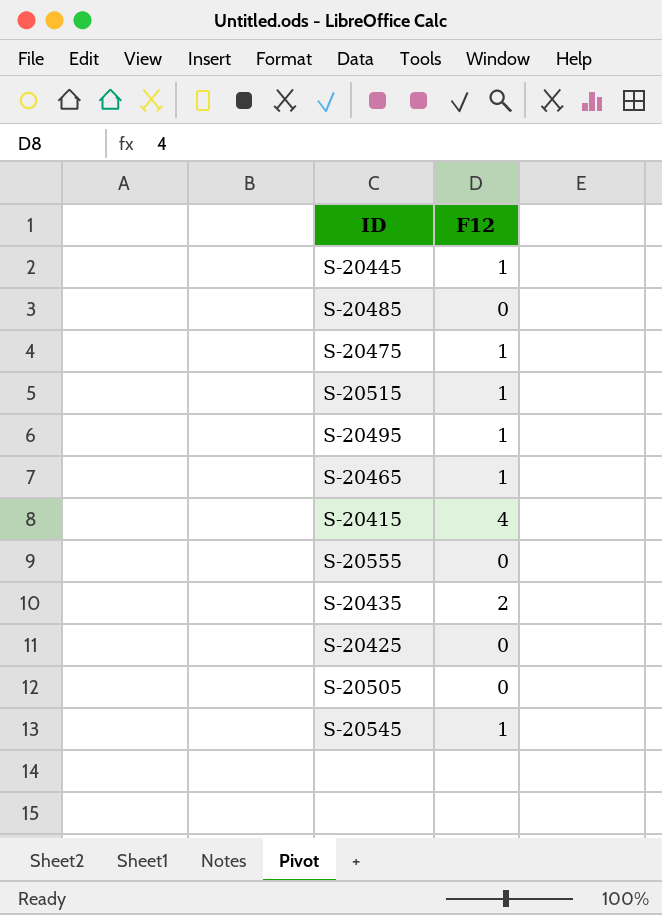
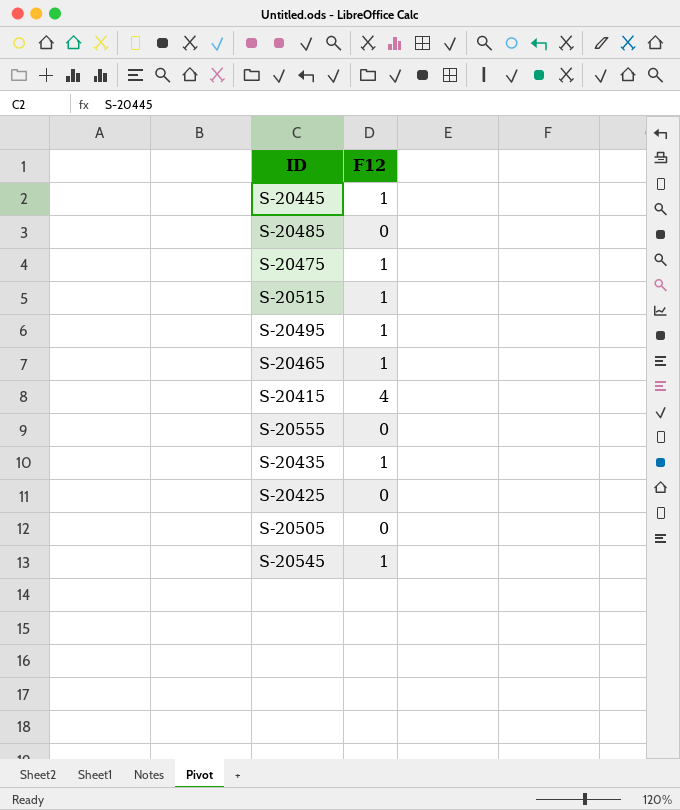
S-20435 | F12: 2 -> 1

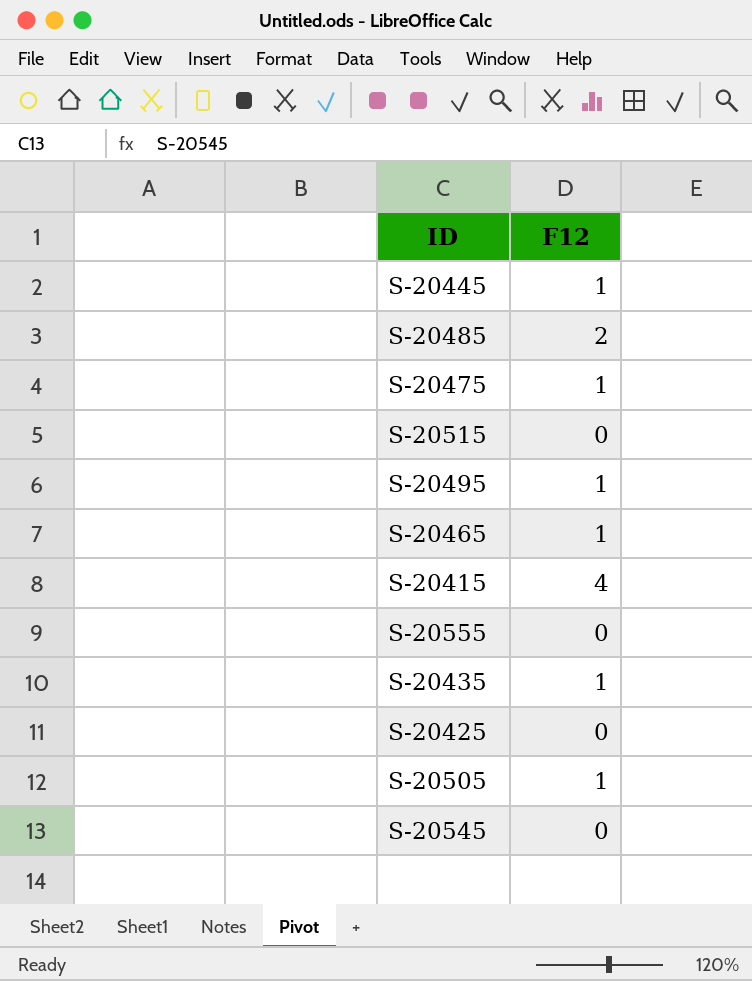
S-20485 | F12: 0 -> 2
S-20515 | F12: 1 -> 0
S-20505 | F12: 0 -> 1
S-20545 | F12: 1 -> 0

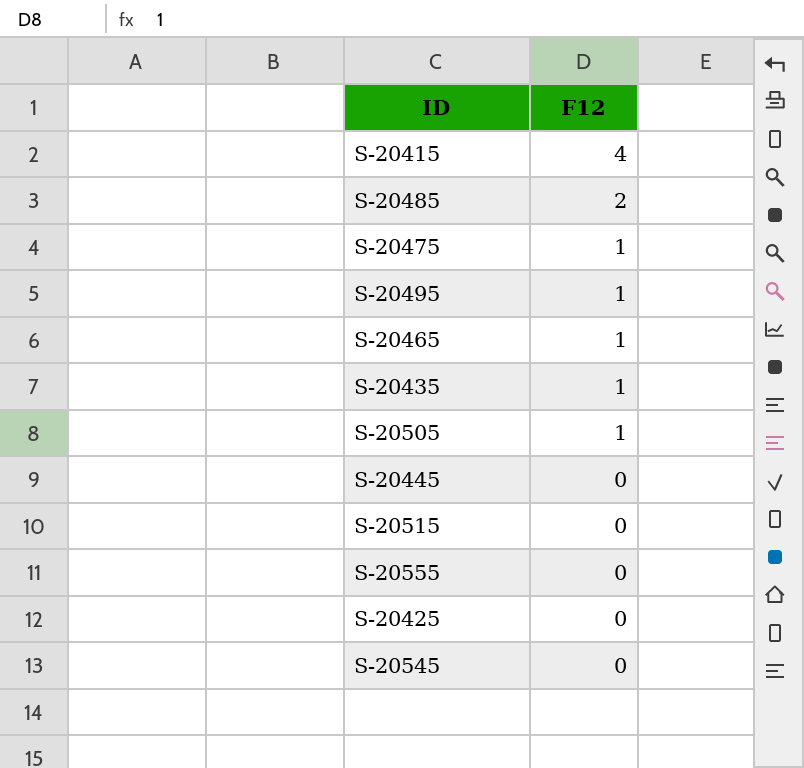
row order: none -> F12 descending
S-20445 | F12: 1 -> 0

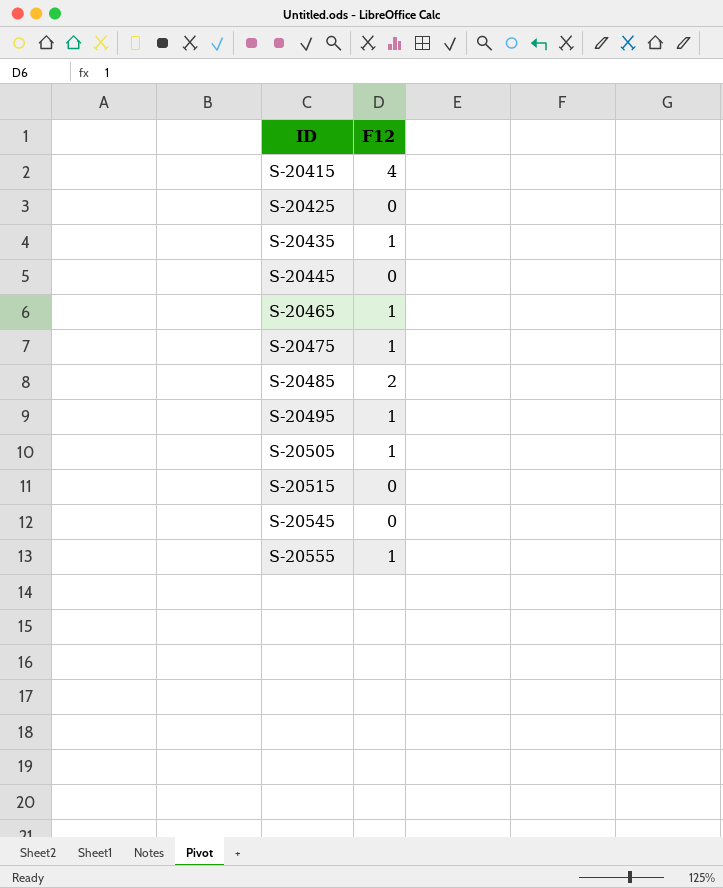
row order: F12 descending -> ID ascending
S-20555 | F12: 0 -> 1

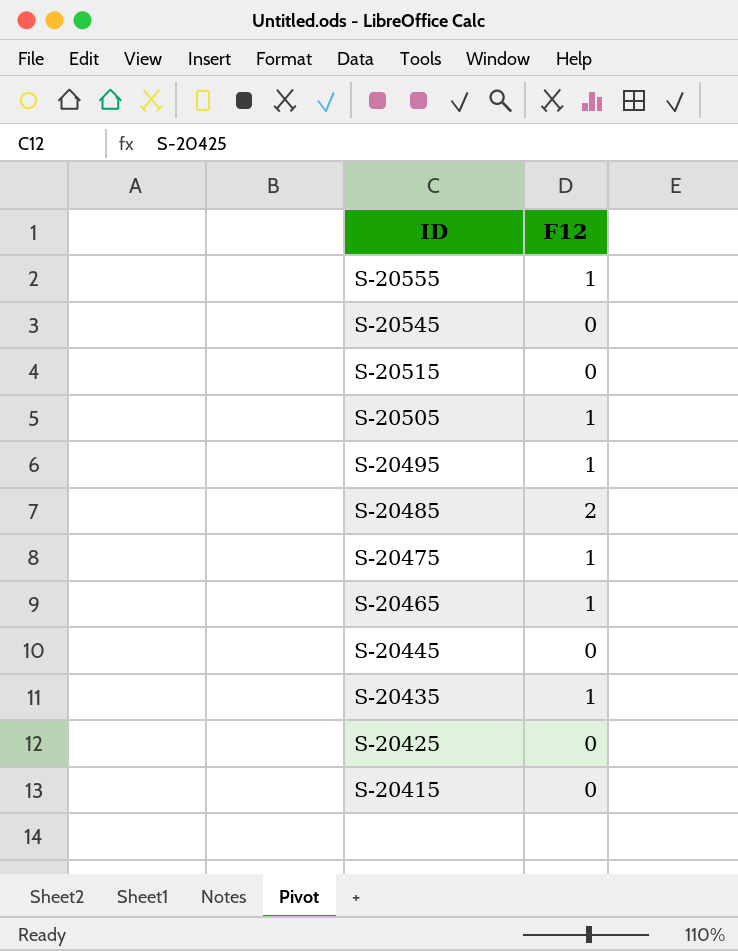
row order: ID ascending -> ID descending
S-20415 | F12: 4 -> 0

